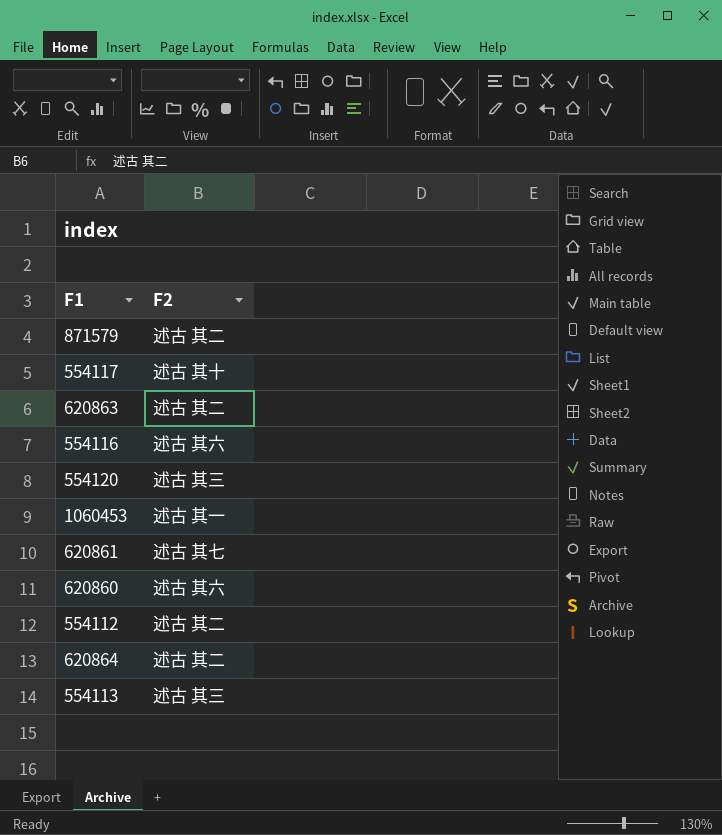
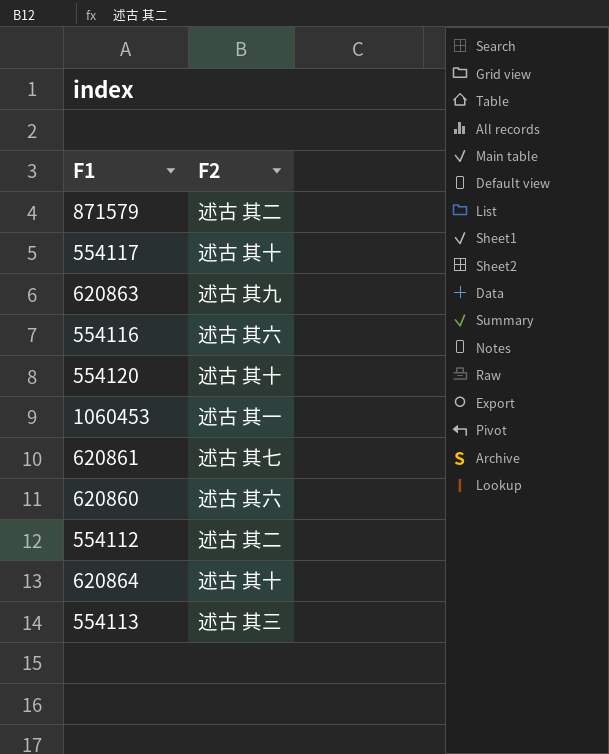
620863 | F2: 述古 其二 -> 述古 其九
554120 | F2: 述古 其三 -> 述古 其十
620864 | F2: 述古 其二 -> 述古 其十

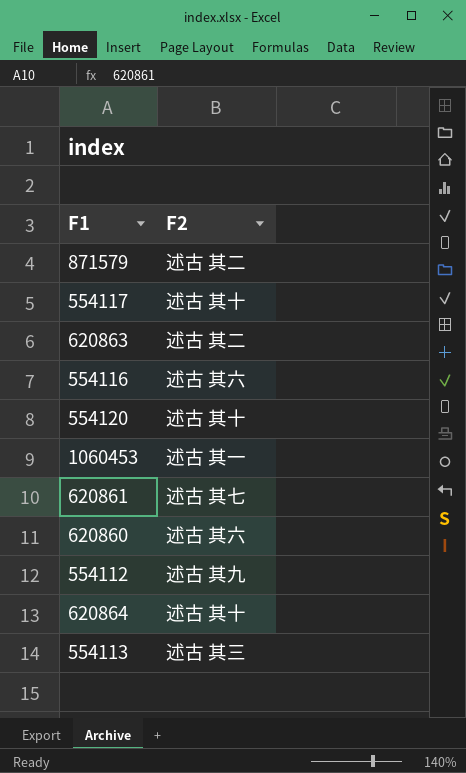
620863 | F2: 述古 其九 -> 述古 其二
554112 | F2: 述古 其二 -> 述古 其九

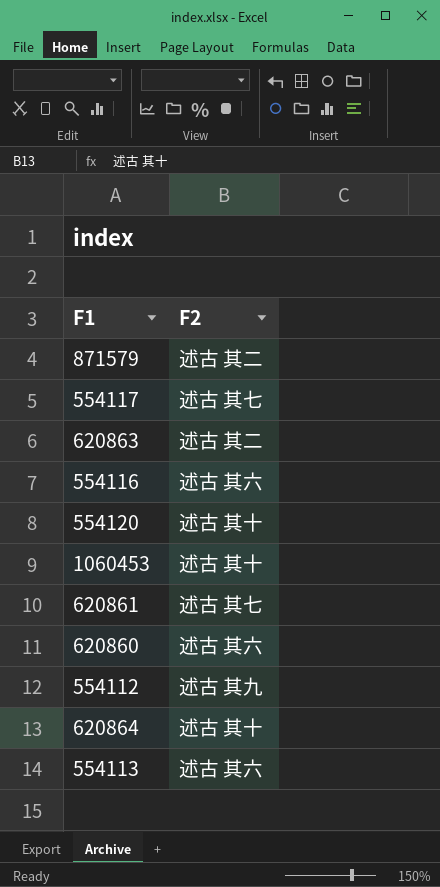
554117 | F2: 述古 其十 -> 述古 其七
1060453 | F2: 述古 其一 -> 述古 其十
554113 | F2: 述古 其三 -> 述古 其六

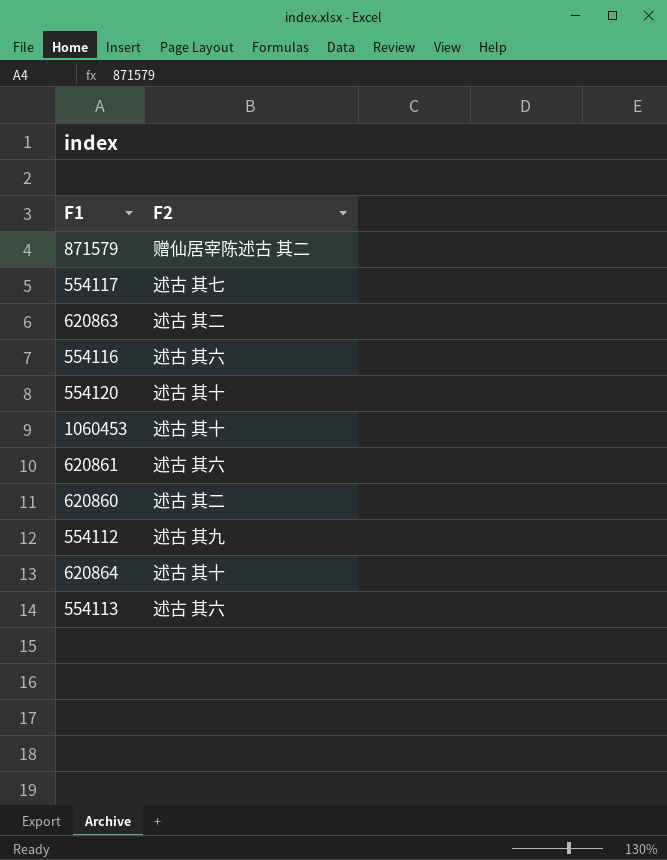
871579 | F2: 述古 其二 -> 赠仙居宰陈述古 其二
620861 | F2: 述古 其七 -> 述古 其六
620860 | F2: 述古 其六 -> 述古 其二

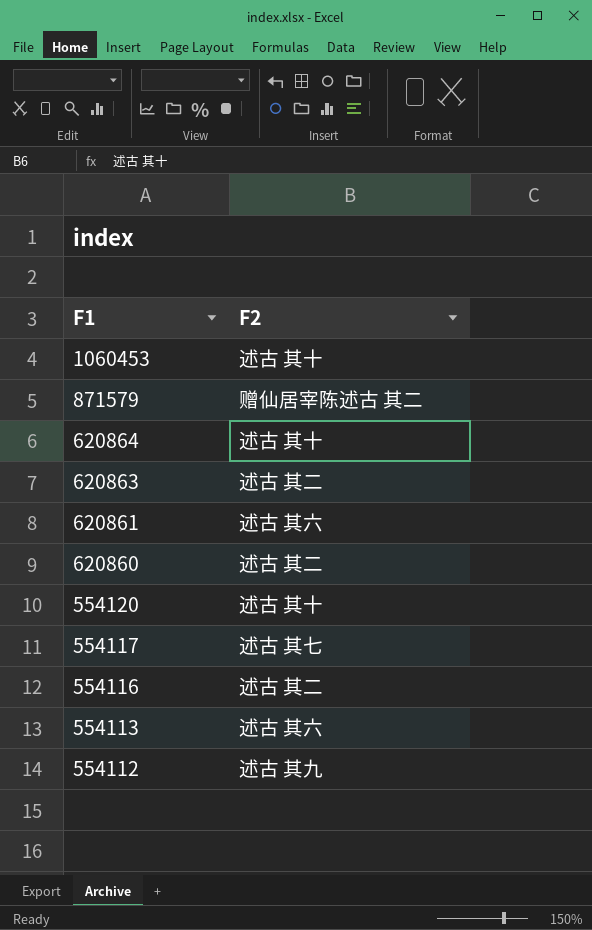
row order: none -> F1 descending
554116 | F2: 述古 其六 -> 述古 其二

